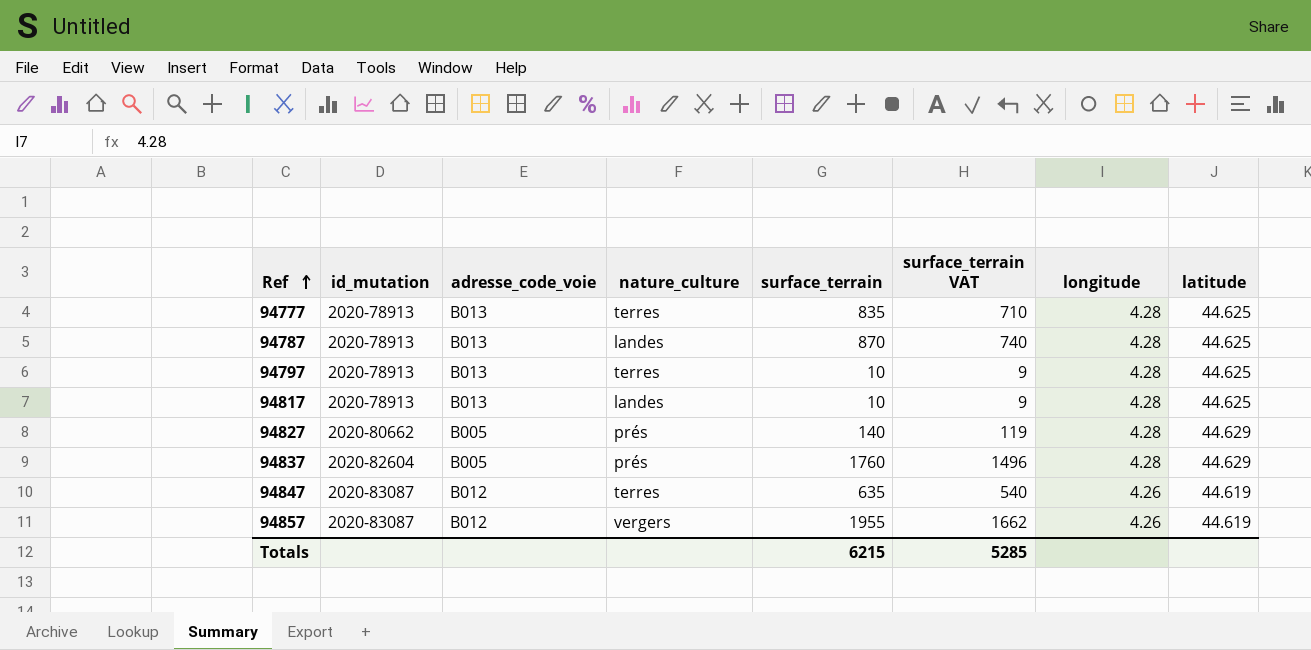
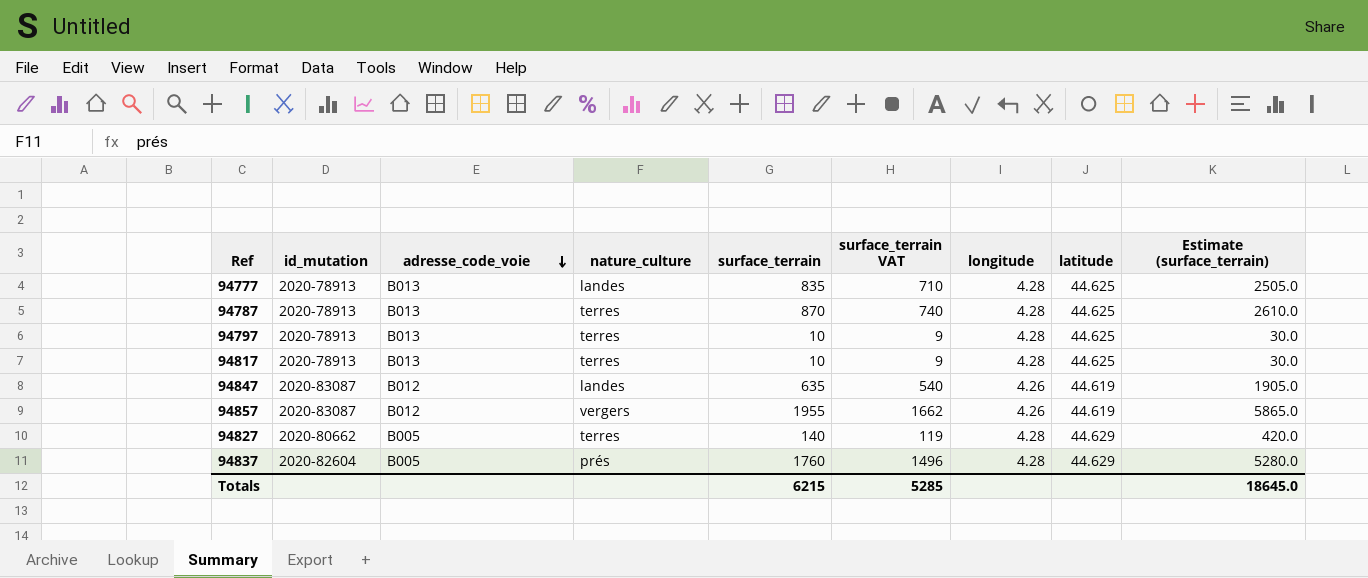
row order: Ref ascending -> adresse_code_voie descending
column Estimate (surface_terrain) | formula: none -> [surface_terrain] * 3
94777 | nature_culture: terres -> landes
94787 | nature_culture: landes -> terres
94817 | nature_culture: landes -> terres
94847 | nature_culture: terres -> landes
94827 | nature_culture: prés -> terres

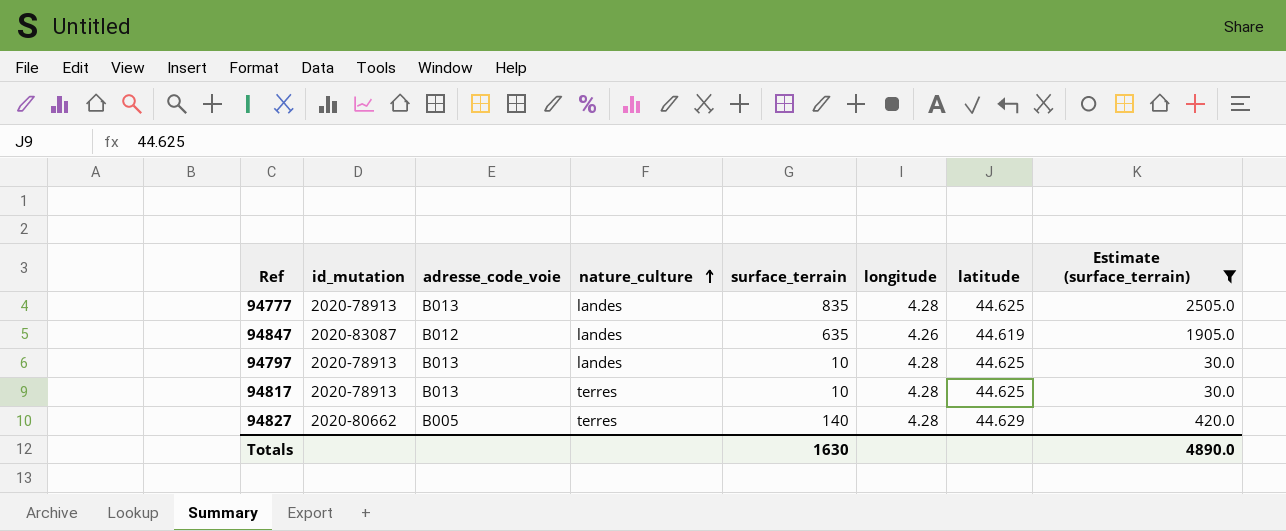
filter: none -> Estimate (surface_terrain) <= 2505.0
row order: adresse_code_voie descending -> nature_culture ascending
column surface_terrain VAT | formula: [surface_terrain] * 0.85 -> none
94797 | nature_culture: terres -> landes
Totals | surface_terrain: 6215 -> 1630
Totals | Estimate (surface_terrain): 18645.0 -> 4890.0

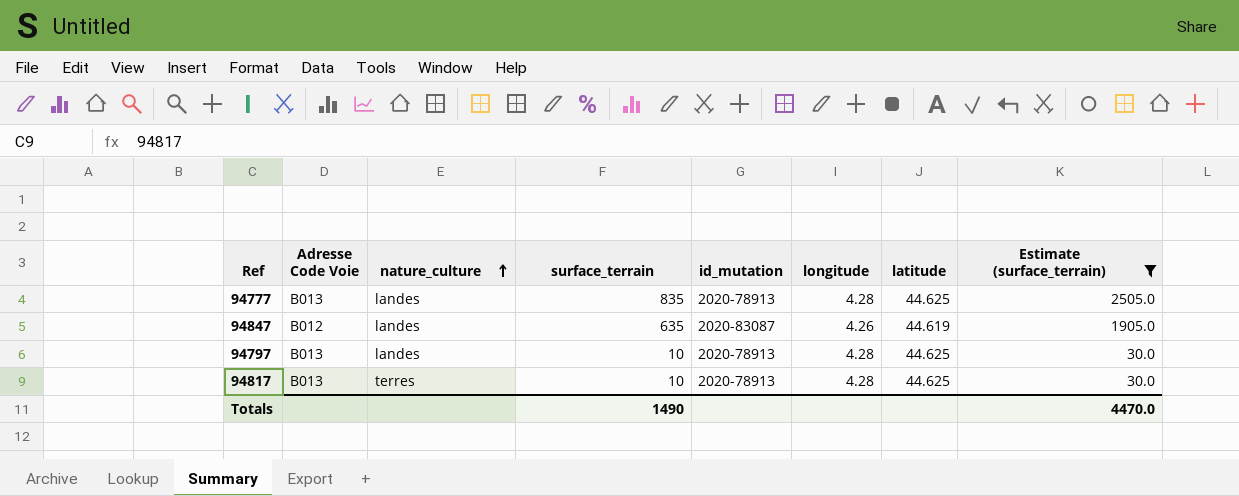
column name: adresse_code_voie -> Adresse Code Voie
column id_mutation | position: 2 -> 5
row 94827: 2020-80662 | B005 | terres | 140 | 4.28 | 44.629 | 420.0 -> none
Totals | surface_terrain: 1630 -> 1490
Totals | Estimate (surface_terrain): 4890.0 -> 4470.0

